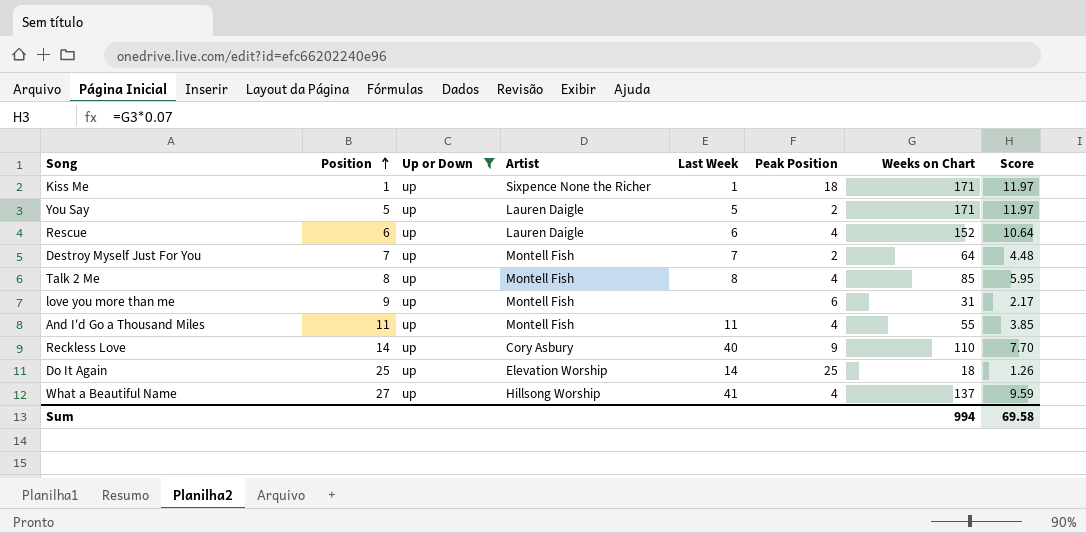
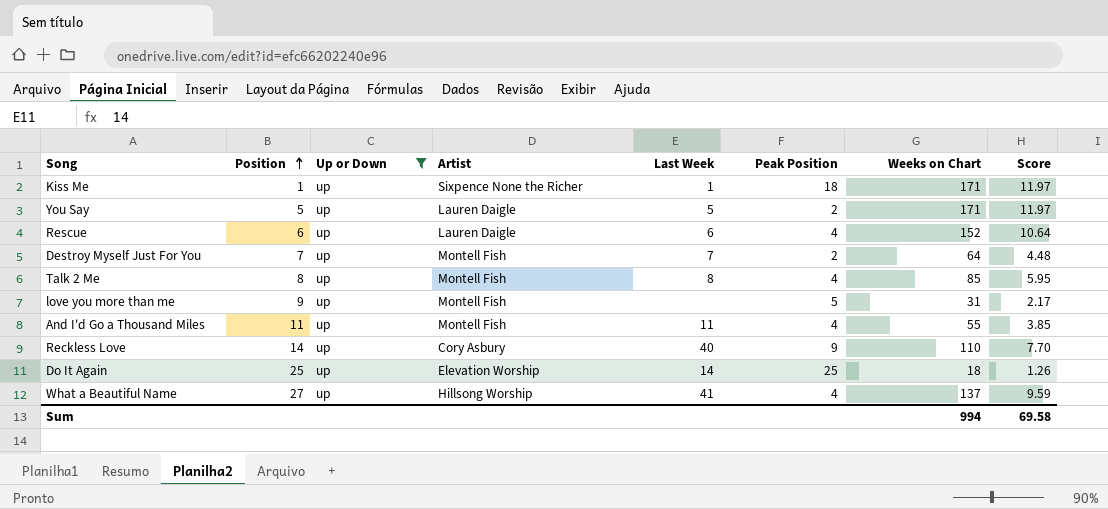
love you more than me | Peak Position: 6 -> 5

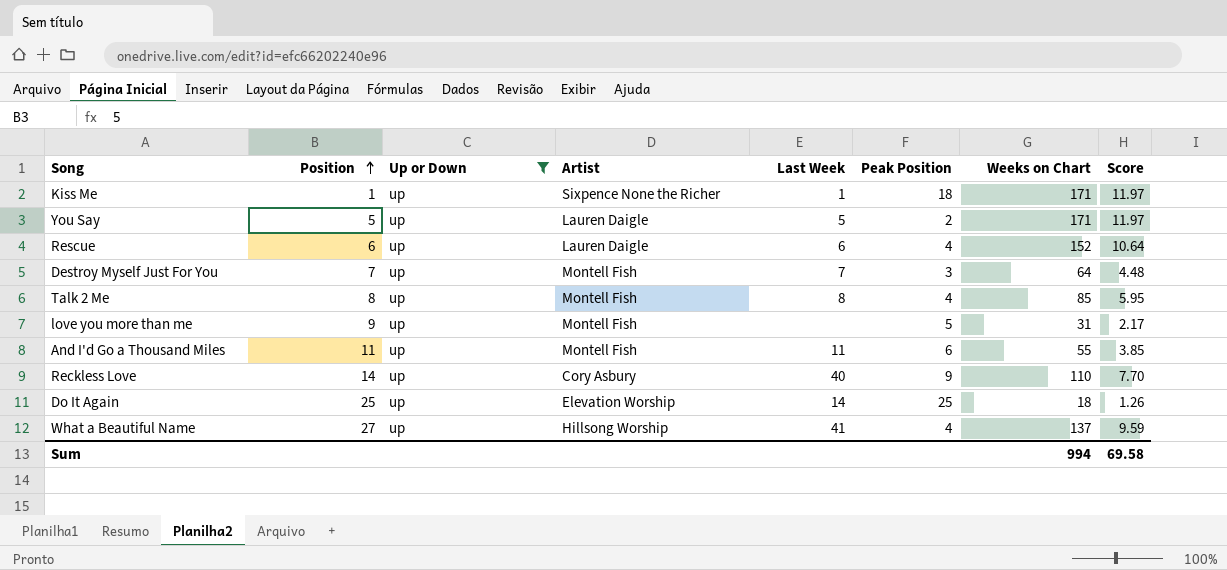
Destroy Myself Just For You | Peak Position: 2 -> 3
And I'd Go a Thousand Miles | Peak Position: 4 -> 6

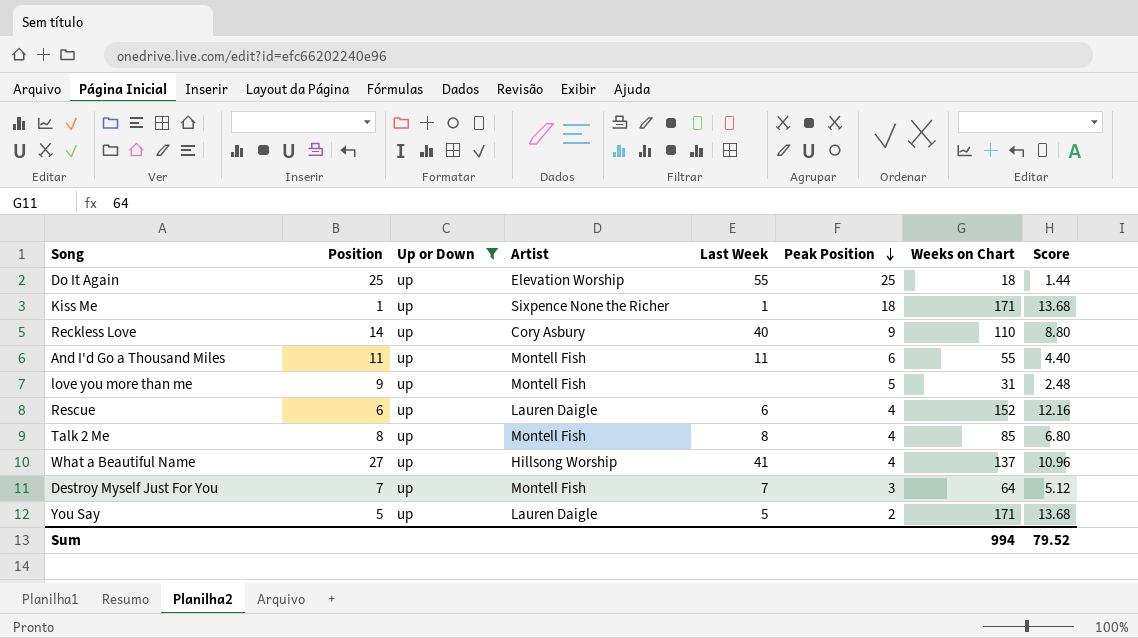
row order: Position ascending -> Peak Position descending
column Score | formula: [Weeks on Chart] * 0.07 -> [Weeks on Chart] * 0.08
Do It Again | Last Week: 14 -> 55
Sum | Score: 69.58 -> 79.52

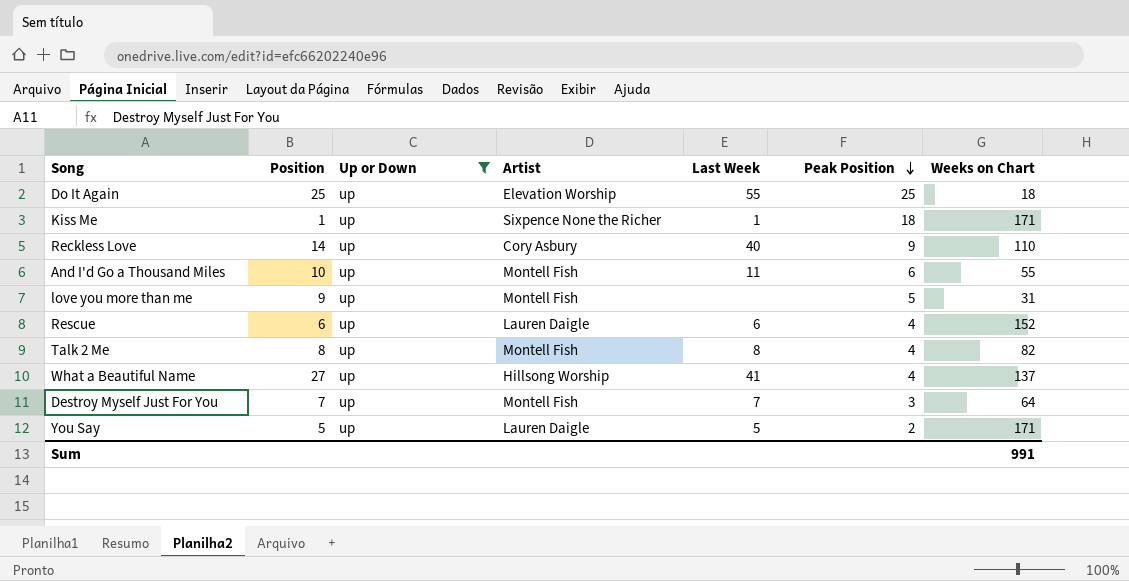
column Score | formula: [Weeks on Chart] * 0.08 -> none
And I'd Go a Thousand Miles | Position: 11 -> 10
Talk 2 Me | Weeks on Chart: 85 -> 82
Sum | Weeks on Chart: 994 -> 991

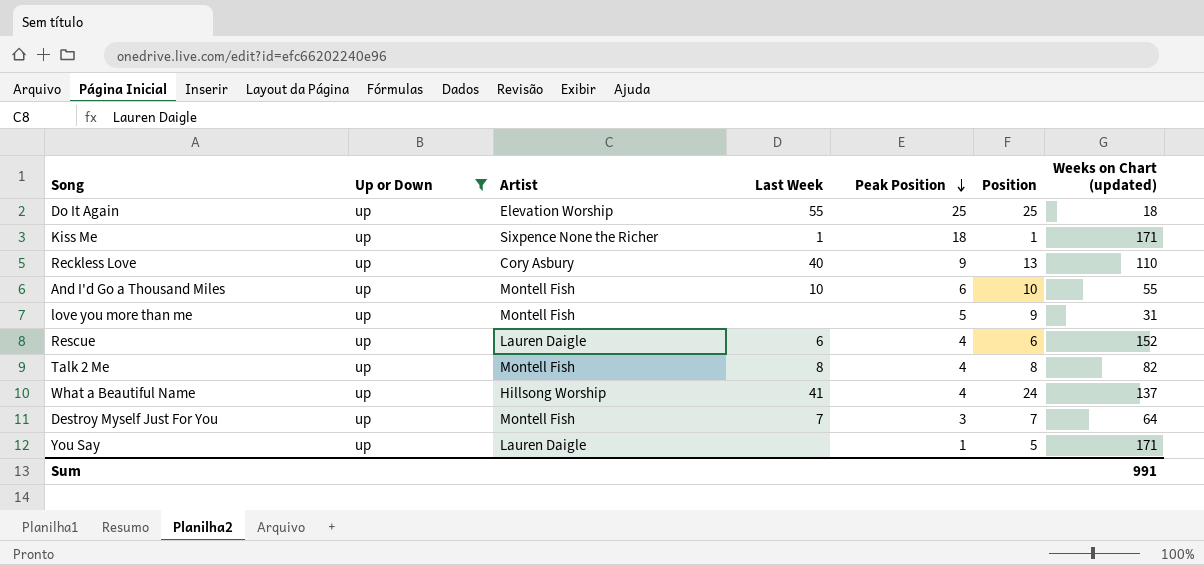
column Position | position: 2 -> 6
column name: Weeks on Chart -> Weeks on Chart (updated)
Reckless Love | Position: 14 -> 13
And I'd Go a Thousand Miles | Last Week: 11 -> 10
What a Beautiful Name | Position: 27 -> 24
You Say | Last Week: 5 -> none
You Say | Peak Position: 2 -> 1

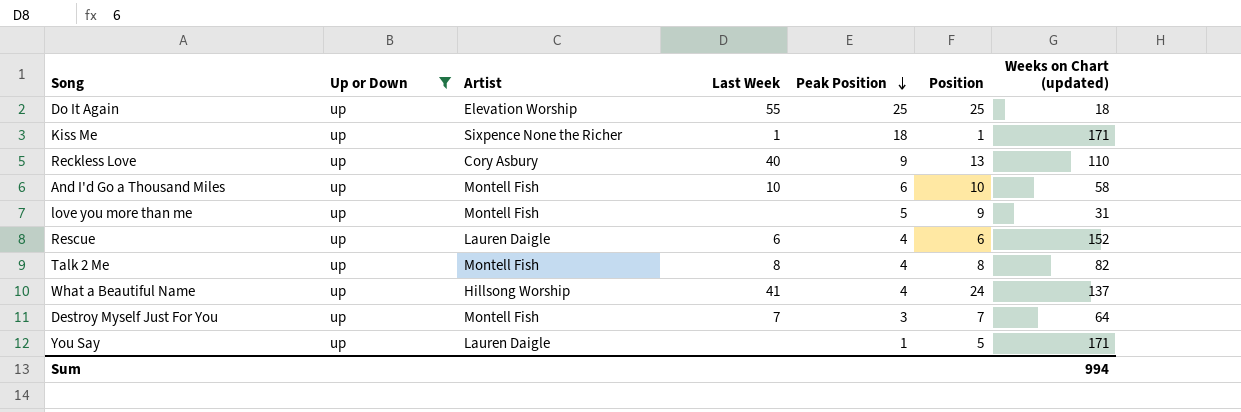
And I'd Go a Thousand Miles | Weeks on Chart (updated): 55 -> 58
Sum | Weeks on Chart (updated): 991 -> 994

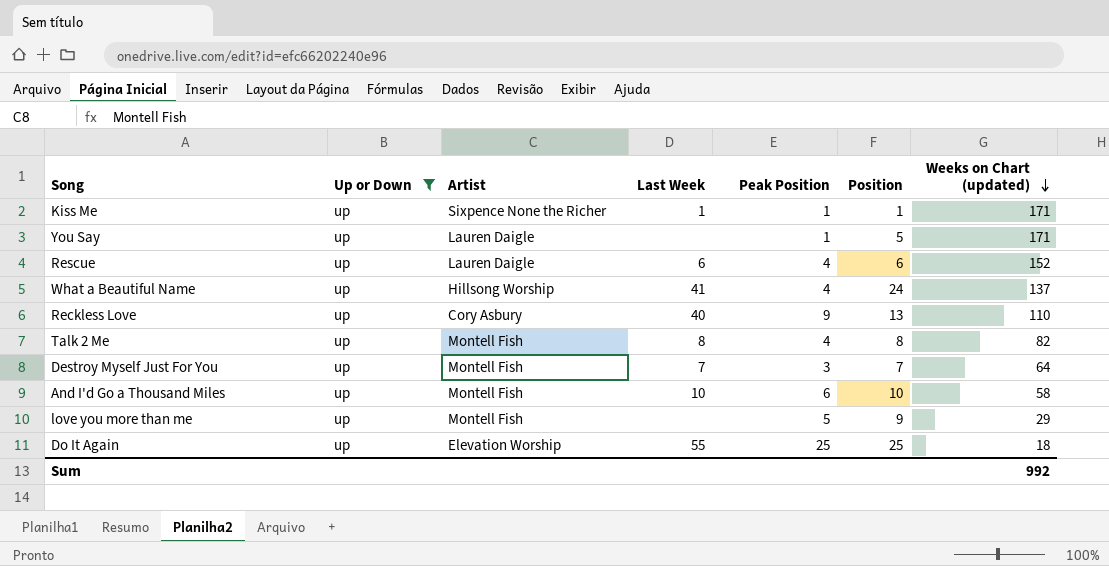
row order: Peak Position descending -> Weeks on Chart (updated) descending
Kiss Me | Peak Position: 18 -> 1
love you more than me | Weeks on Chart (updated): 31 -> 29
Sum | Weeks on Chart (updated): 994 -> 992

